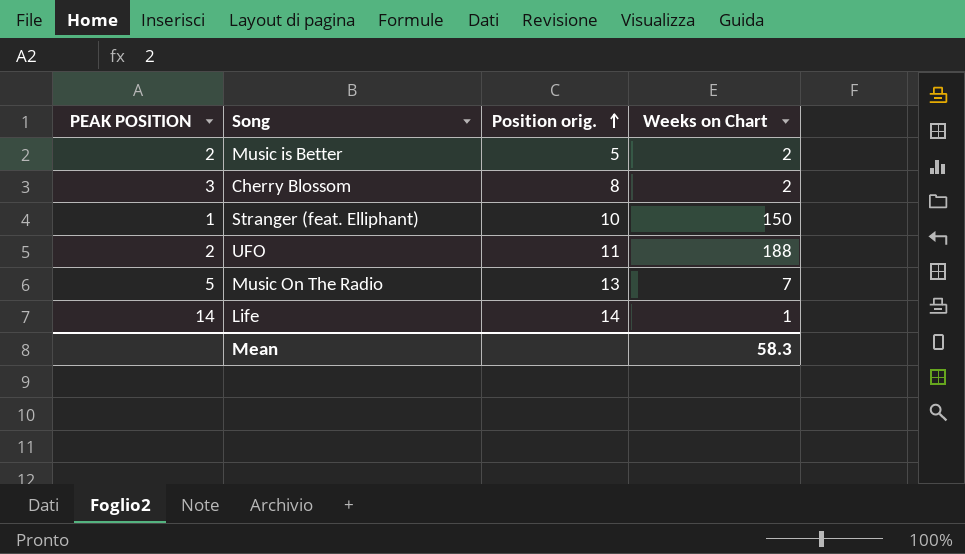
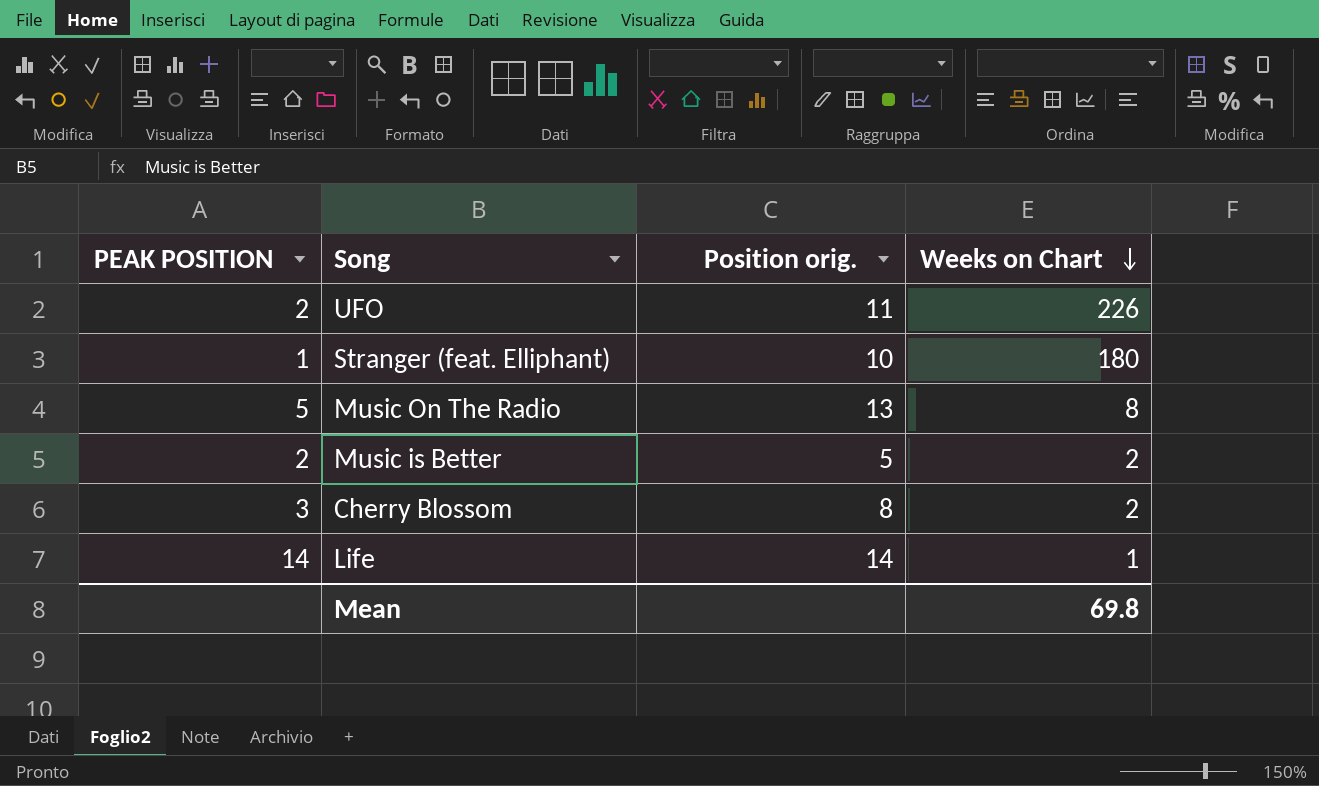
row order: Position orig. ascending -> Weeks on Chart descending
UFO | Weeks on Chart: 188 -> 226
Stranger (feat. Elliphant) | Weeks on Chart: 150 -> 180
Music On The Radio | Weeks on Chart: 7 -> 8
Mean | Weeks on Chart: 58.3 -> 69.8

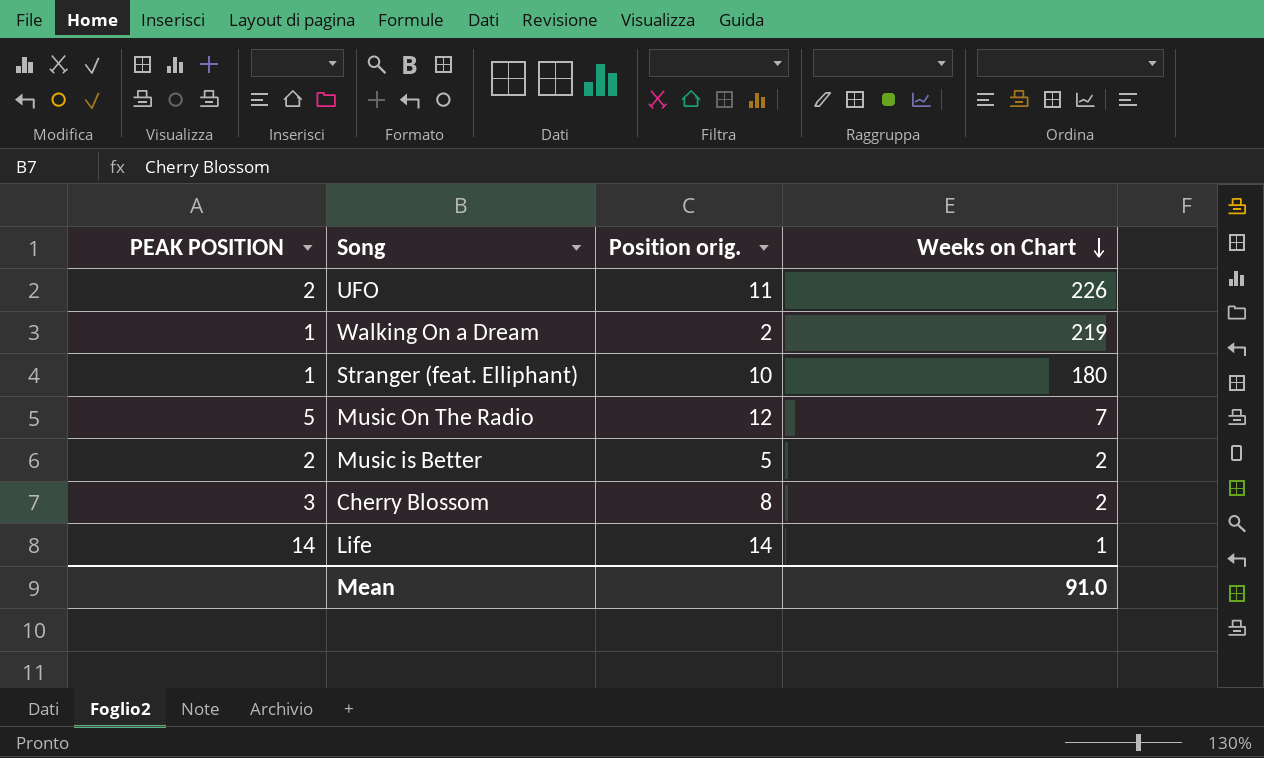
row Walking On a Dream: none -> 1 | 2 | 219
Music On The Radio | Position orig.: 13 -> 12
Music On The Radio | Weeks on Chart: 8 -> 7
Mean | Weeks on Chart: 69.8 -> 91.0

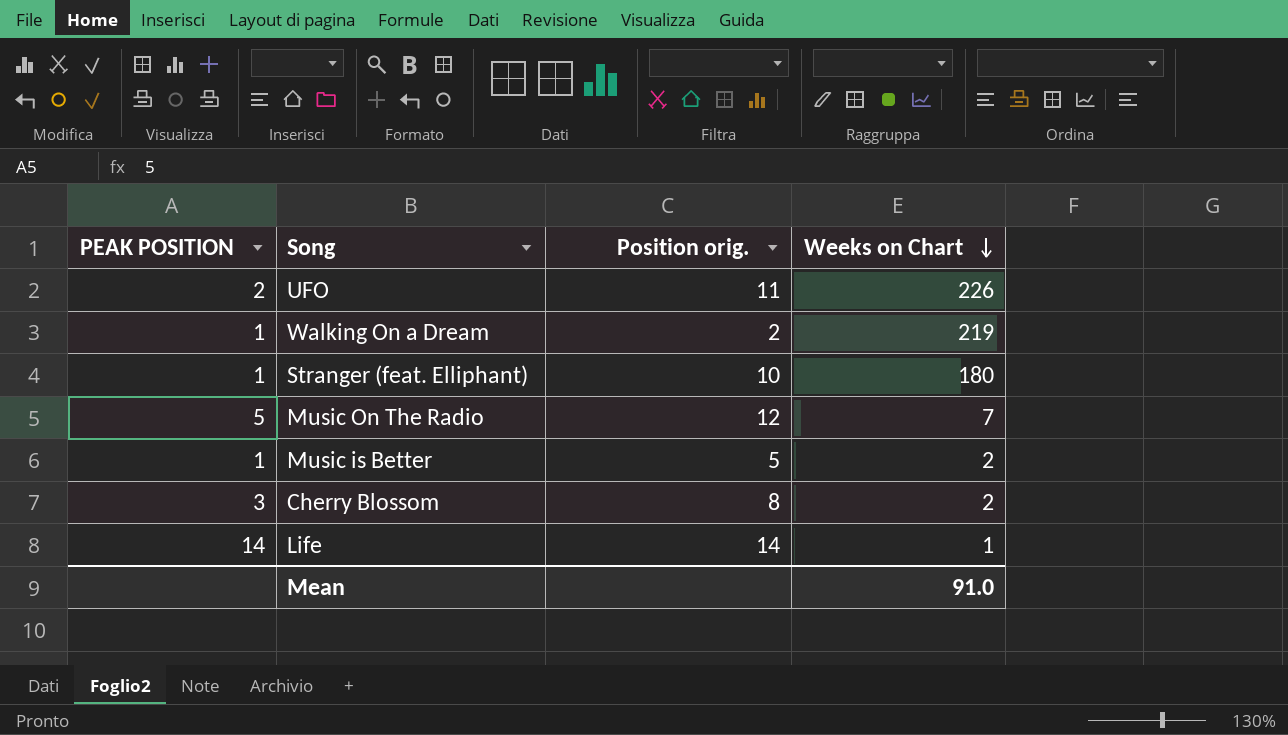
Music is Better | PEAK POSITION: 2 -> 1

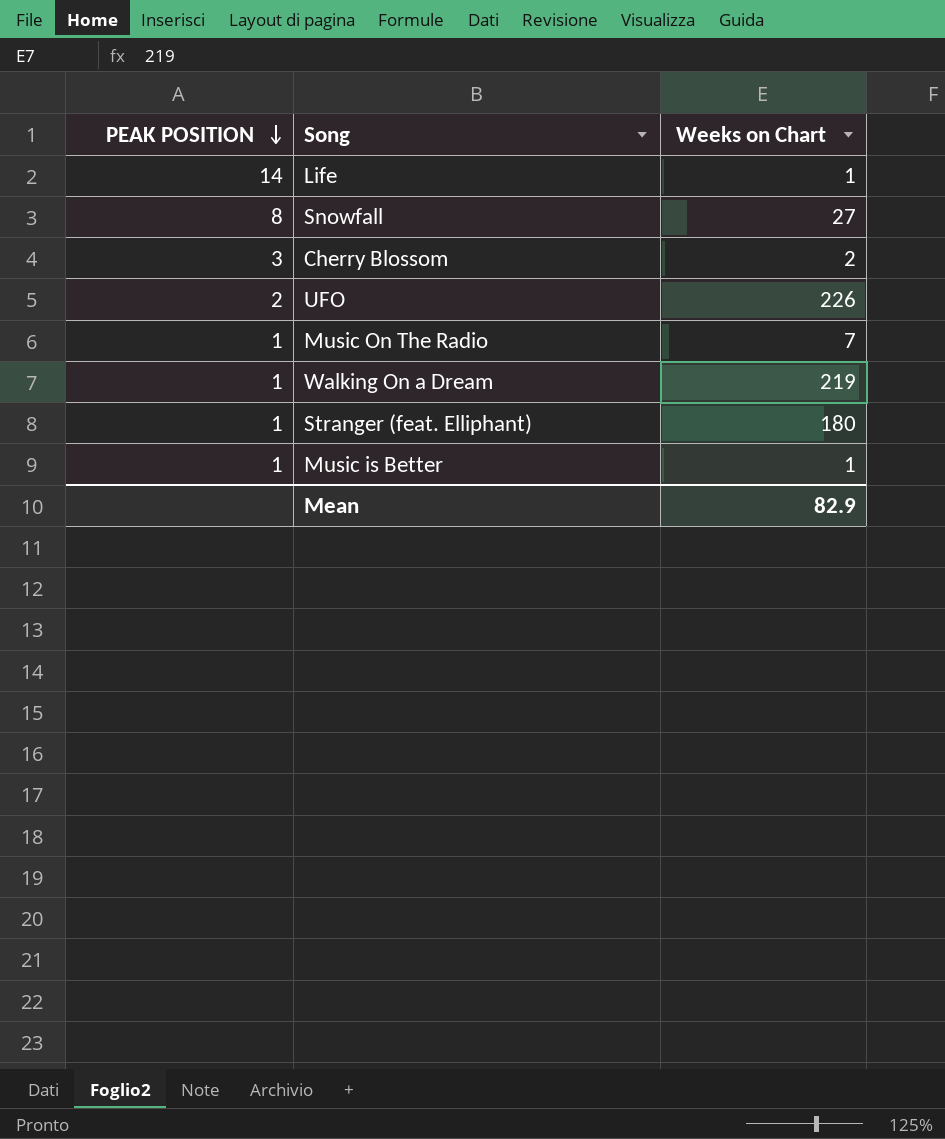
row order: Weeks on Chart descending -> PEAK POSITION descending
column Position orig. | position: 3 -> none
row Snowfall: none -> 8 | 27
Music On The Radio | PEAK POSITION: 5 -> 1
Music is Better | Weeks on Chart: 2 -> 1
Mean | Weeks on Chart: 91.0 -> 82.9

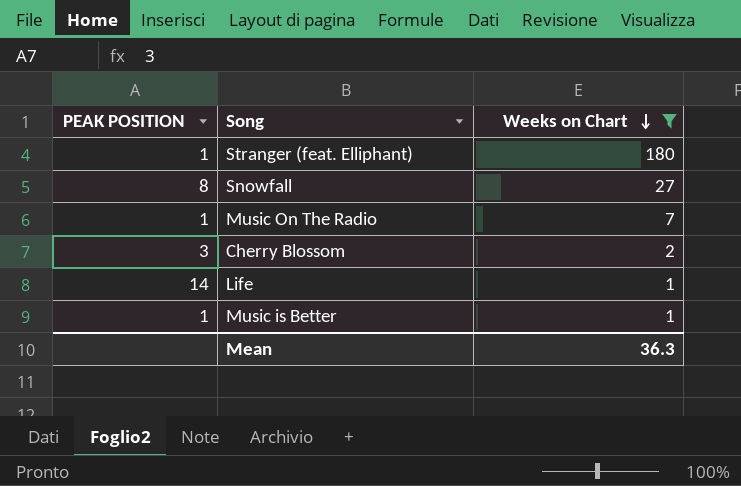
filter: none -> Weeks on Chart <= 180
row order: PEAK POSITION descending -> Weeks on Chart descending
Mean | Weeks on Chart: 82.9 -> 36.3

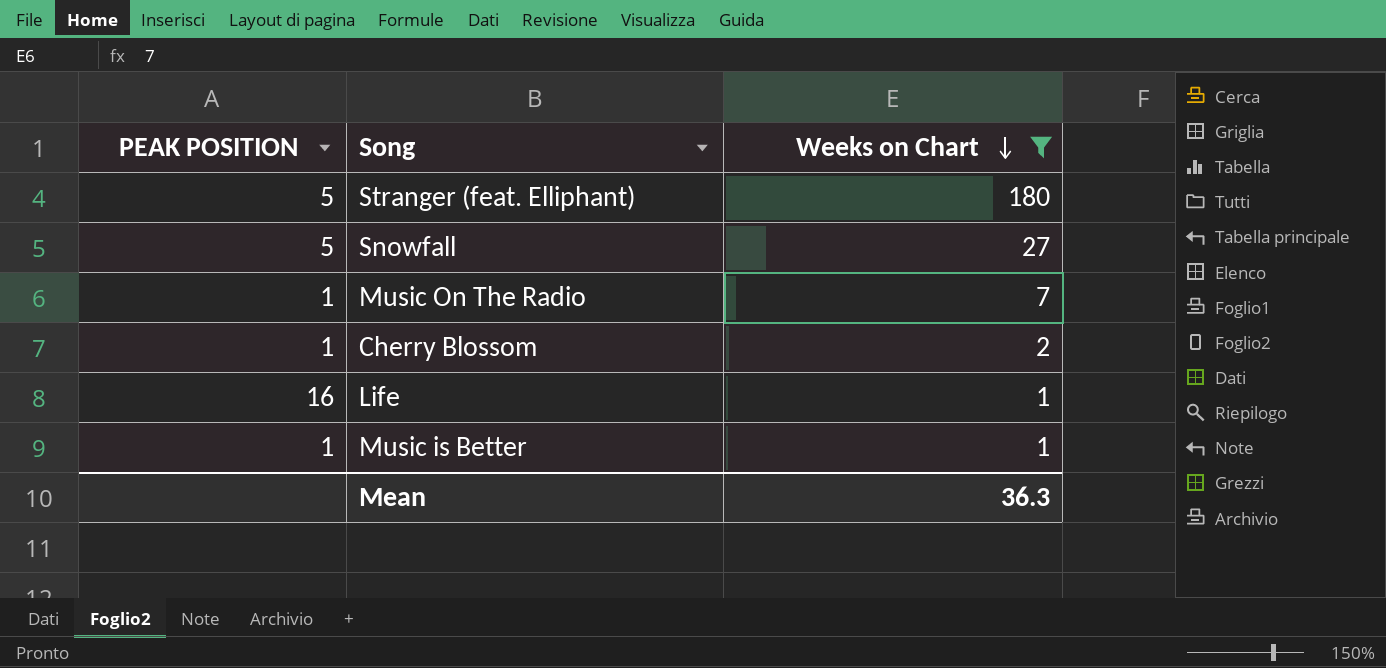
Stranger (feat. Elliphant) | PEAK POSITION: 1 -> 5
Snowfall | PEAK POSITION: 8 -> 5
Cherry Blossom | PEAK POSITION: 3 -> 1
Life | PEAK POSITION: 14 -> 16

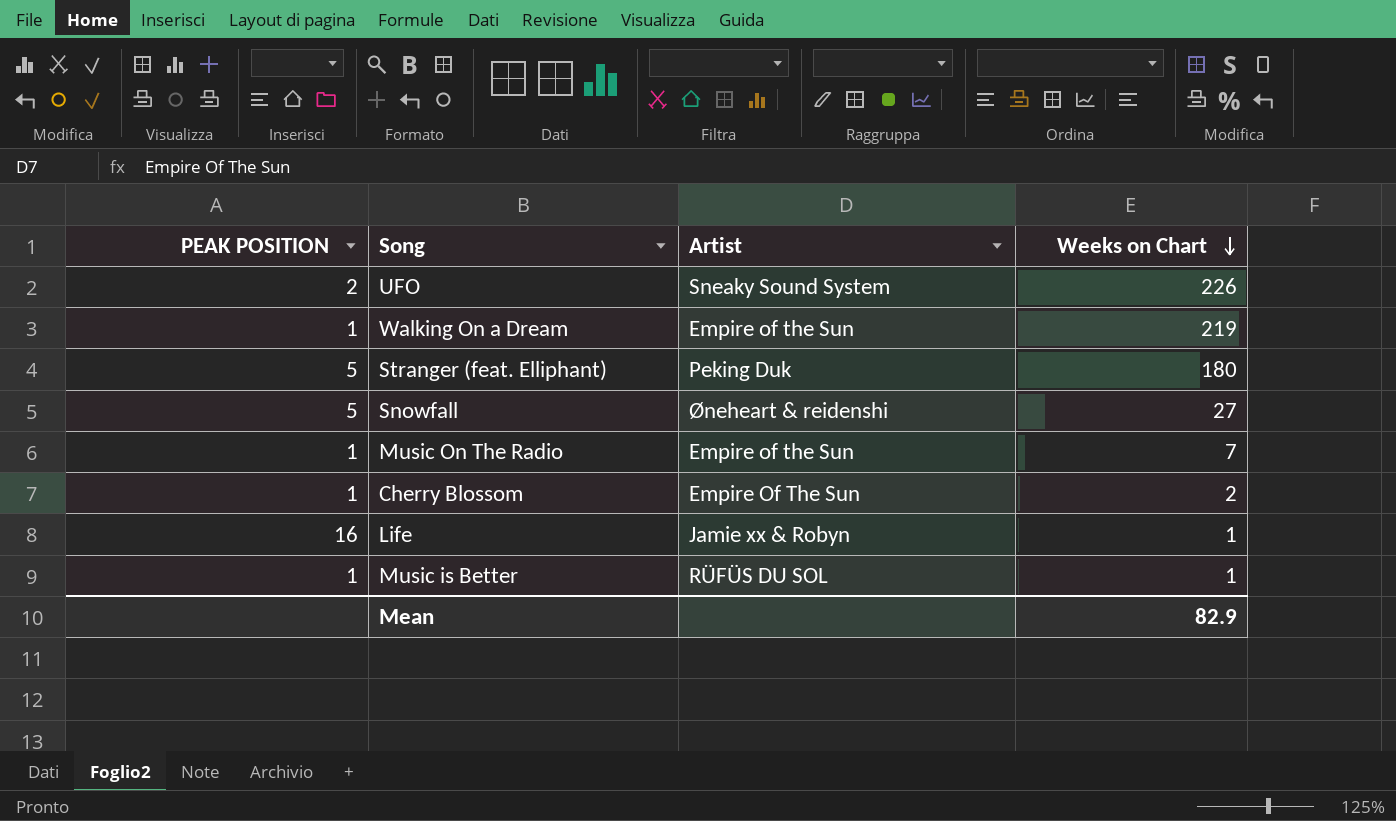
filter: Weeks on Chart <= 180 -> none
column Artist | position: none -> 3
Mean | Weeks on Chart: 36.3 -> 82.9

